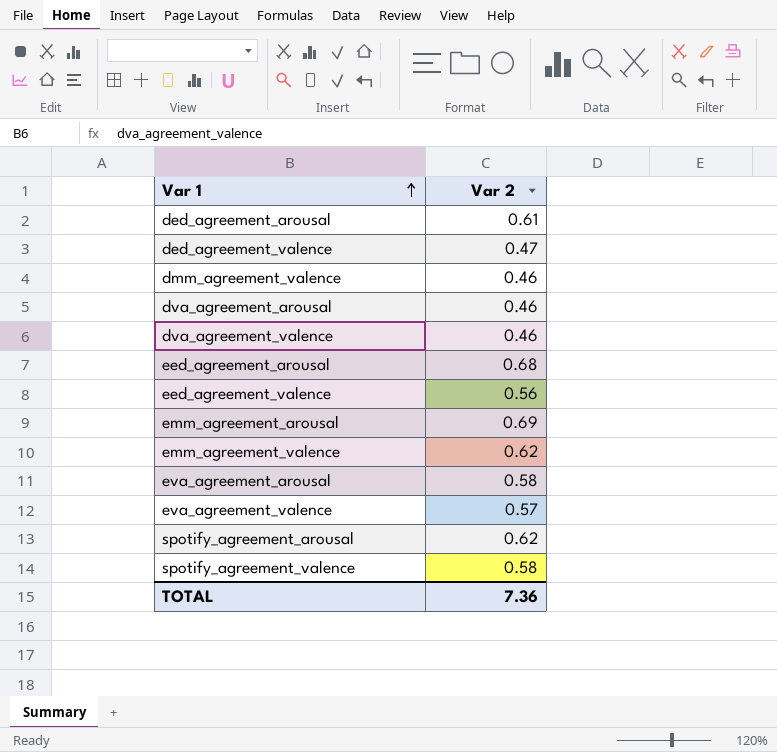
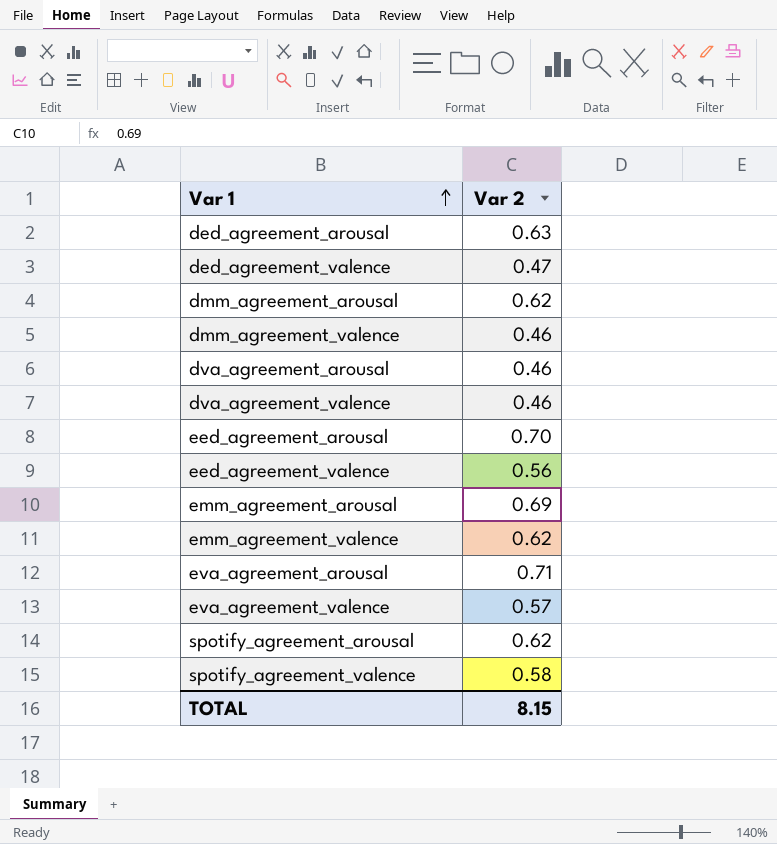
ded_agreement_arousal | Var 2: 0.61 -> 0.63
row dmm_agreement_arousal: none -> 0.62
eed_agreement_arousal | Var 2: 0.68 -> 0.70
eva_agreement_arousal | Var 2: 0.58 -> 0.71
TOTAL | Var 2: 7.36 -> 8.15

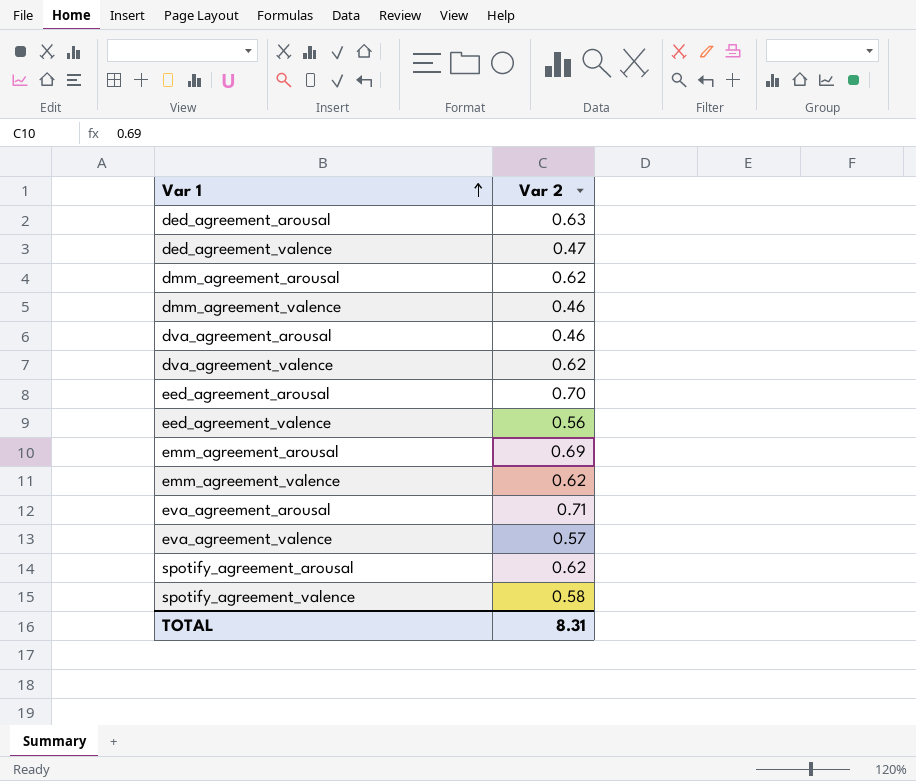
dva_agreement_valence | Var 2: 0.46 -> 0.62
TOTAL | Var 2: 8.15 -> 8.31

